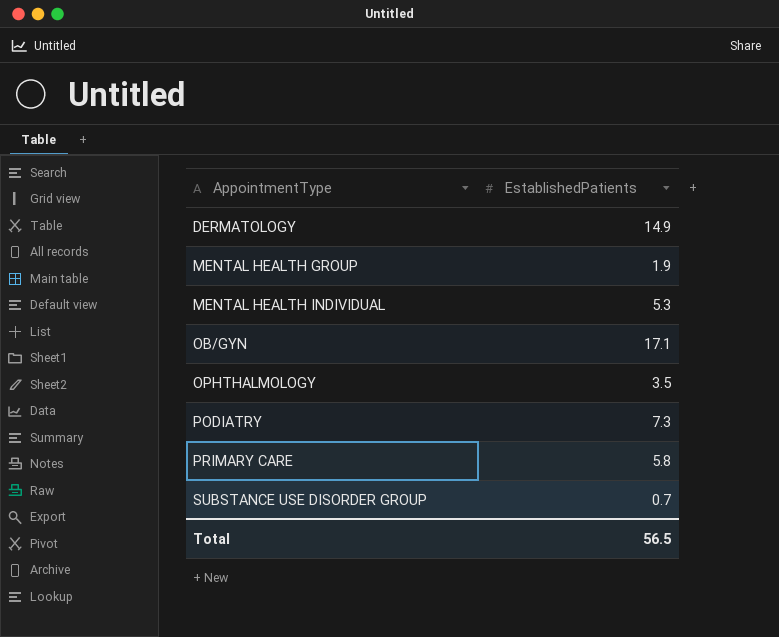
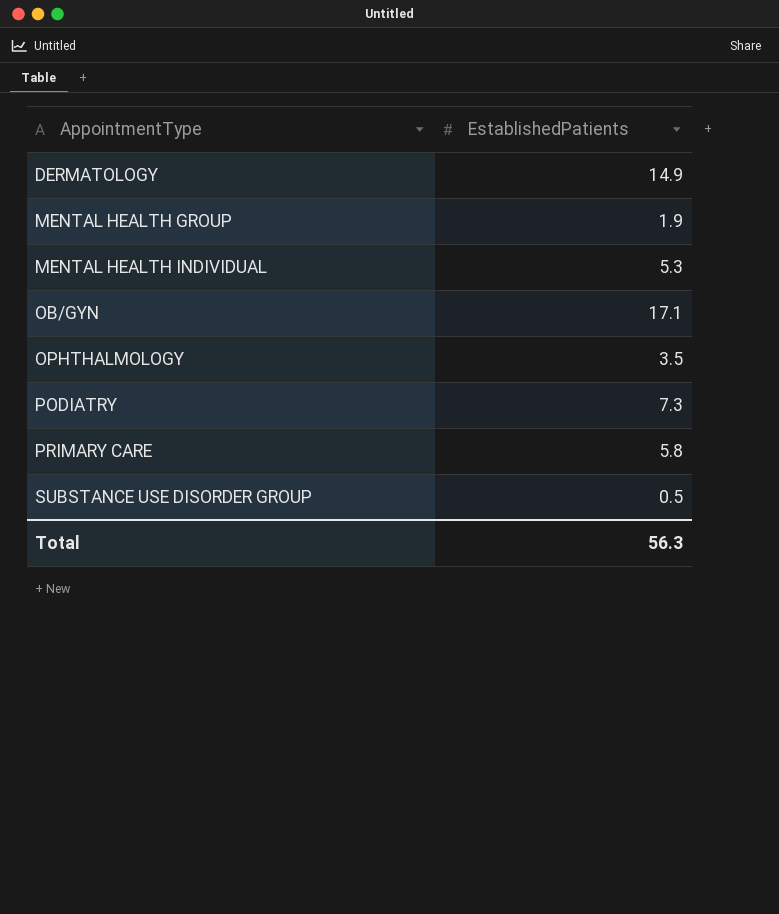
SUBSTANCE USE DISORDER GROUP | EstablishedPatients: 0.7 -> 0.5
Total | EstablishedPatients: 56.5 -> 56.3

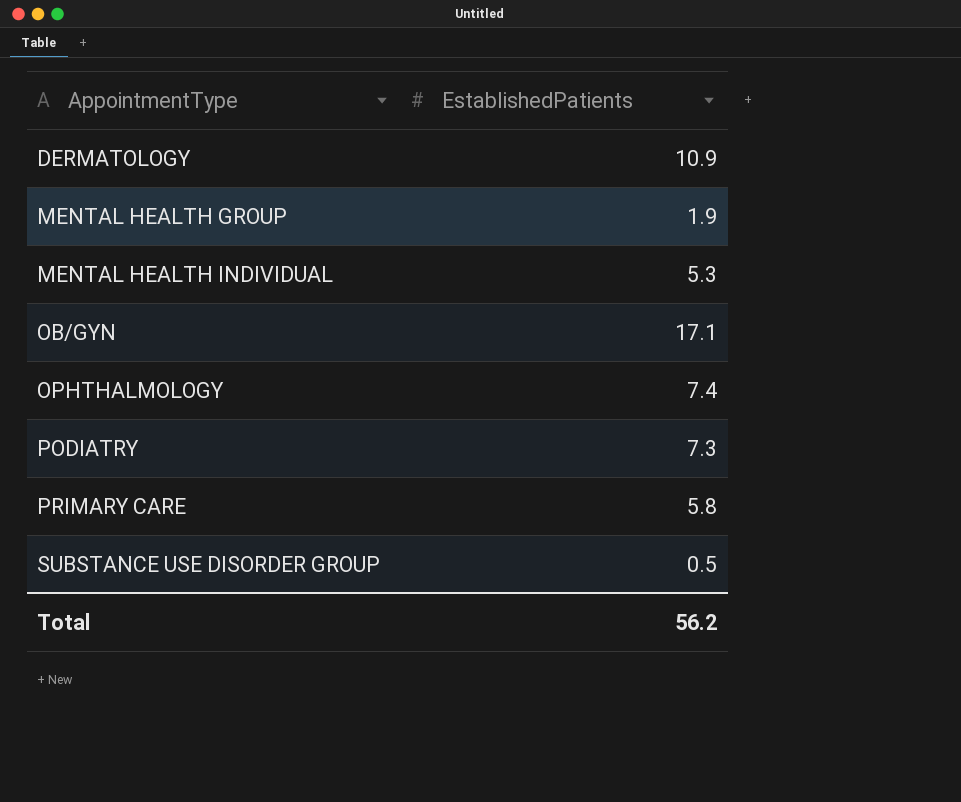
DERMATOLOGY | EstablishedPatients: 14.9 -> 10.9
OPHTHALMOLOGY | EstablishedPatients: 3.5 -> 7.4
Total | EstablishedPatients: 56.3 -> 56.2

